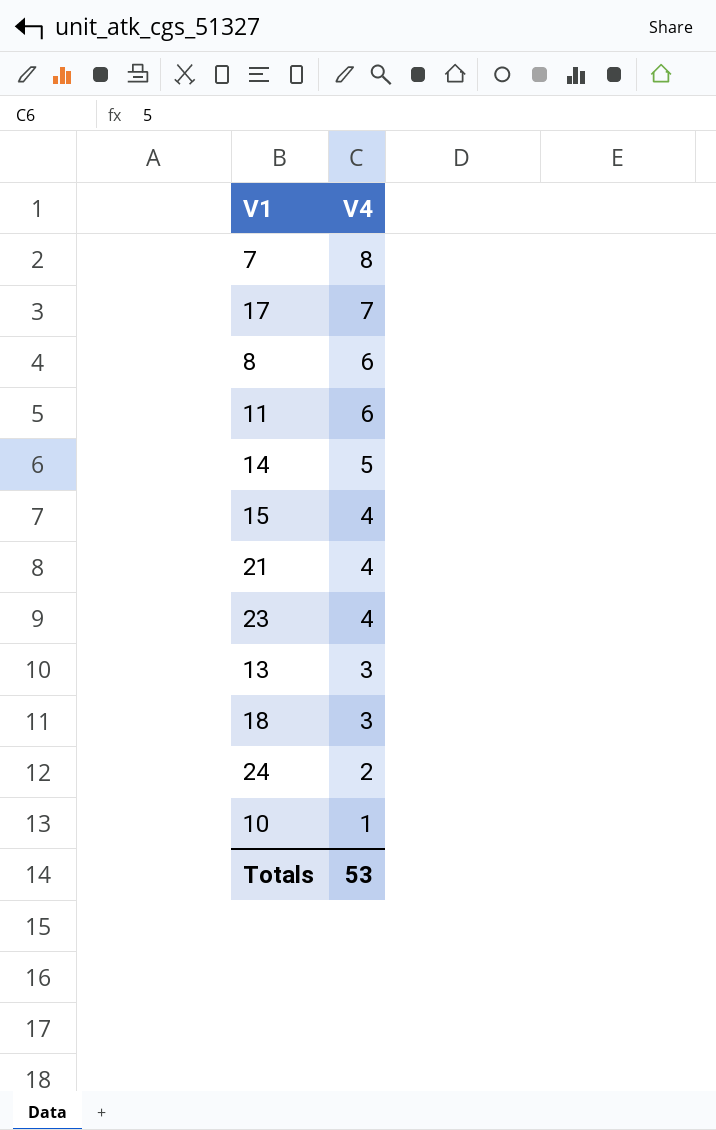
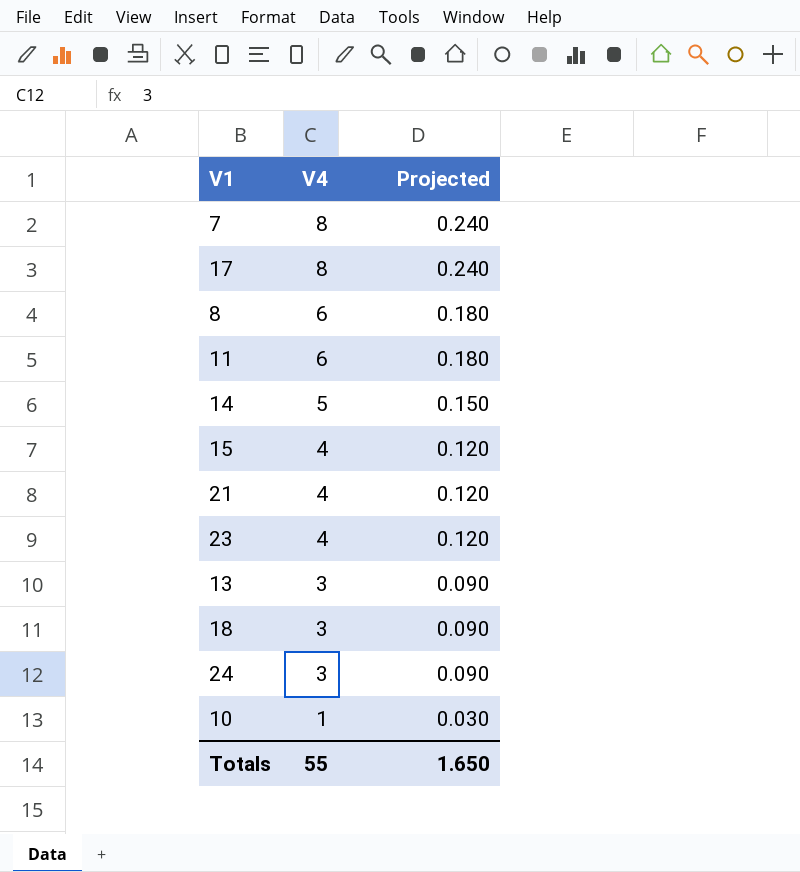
column Projected | formula: none -> [V4] * 0.03
17 | V4: 7 -> 8
24 | V4: 2 -> 3
Totals | V4: 53 -> 55

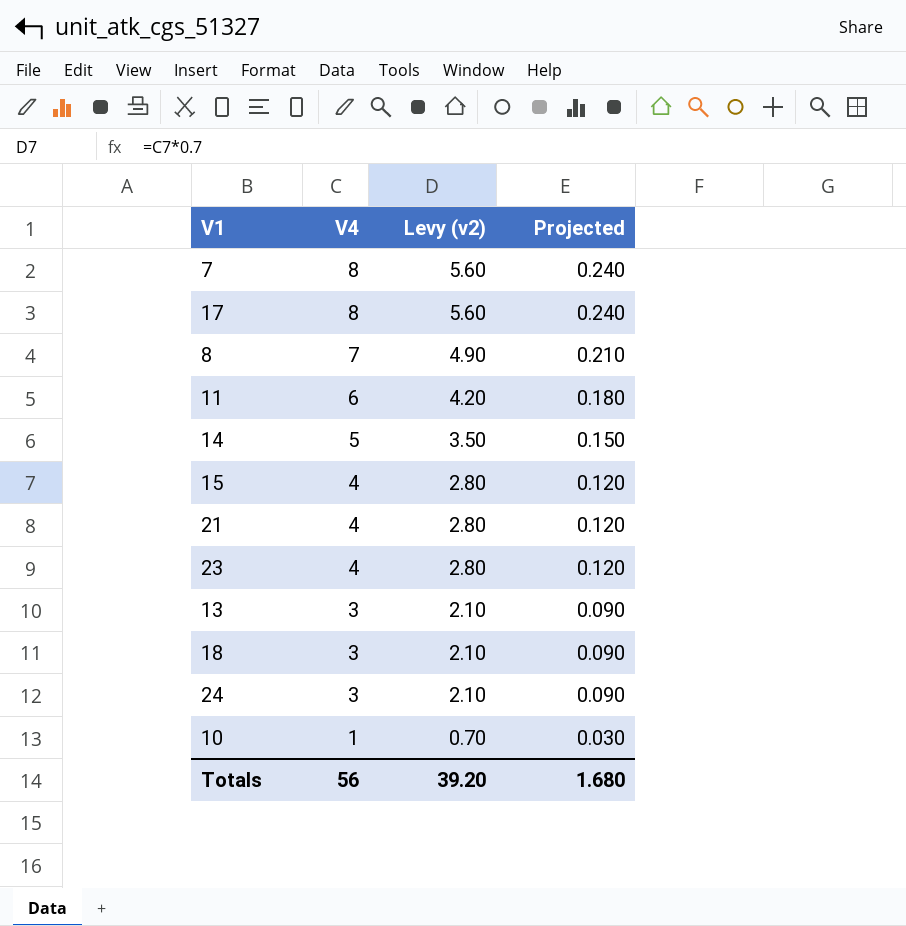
column Levy (v2) | formula: none -> [V4] * 0.7
8 | V4: 6 -> 7
8 | Projected: 0.180 -> 0.210
Totals | V4: 55 -> 56
Totals | Projected: 1.650 -> 1.680

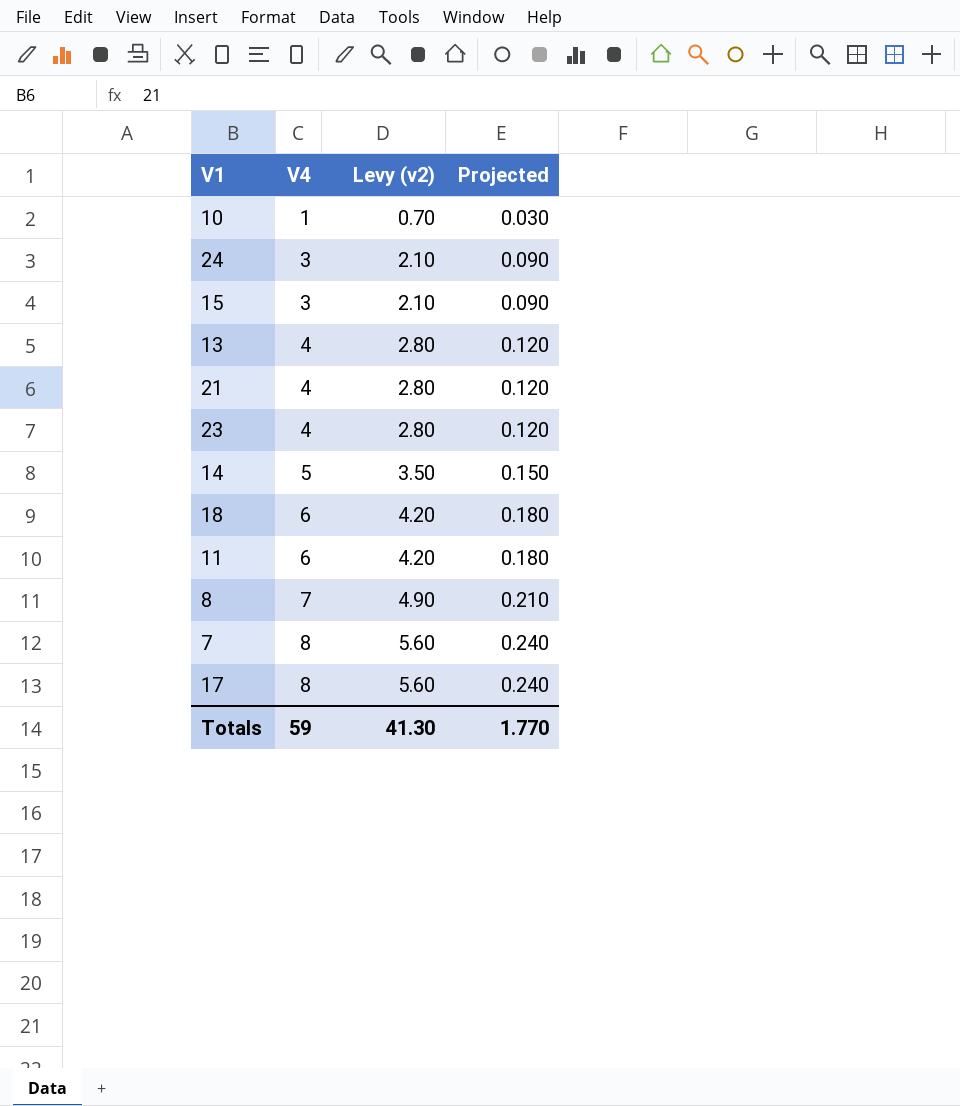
row order: V4 descending -> V4 ascending
15 | V4: 4 -> 3
15 | Levy (v2): 2.80 -> 2.10
15 | Projected: 0.120 -> 0.090
13 | V4: 3 -> 4
13 | Levy (v2): 2.10 -> 2.80
13 | Projected: 0.090 -> 0.120
18 | V4: 3 -> 6
18 | Levy (v2): 2.10 -> 4.20
18 | Projected: 0.090 -> 0.180
Totals | V4: 56 -> 59
Totals | Levy (v2): 39.20 -> 41.30
Totals | Projected: 1.680 -> 1.770

